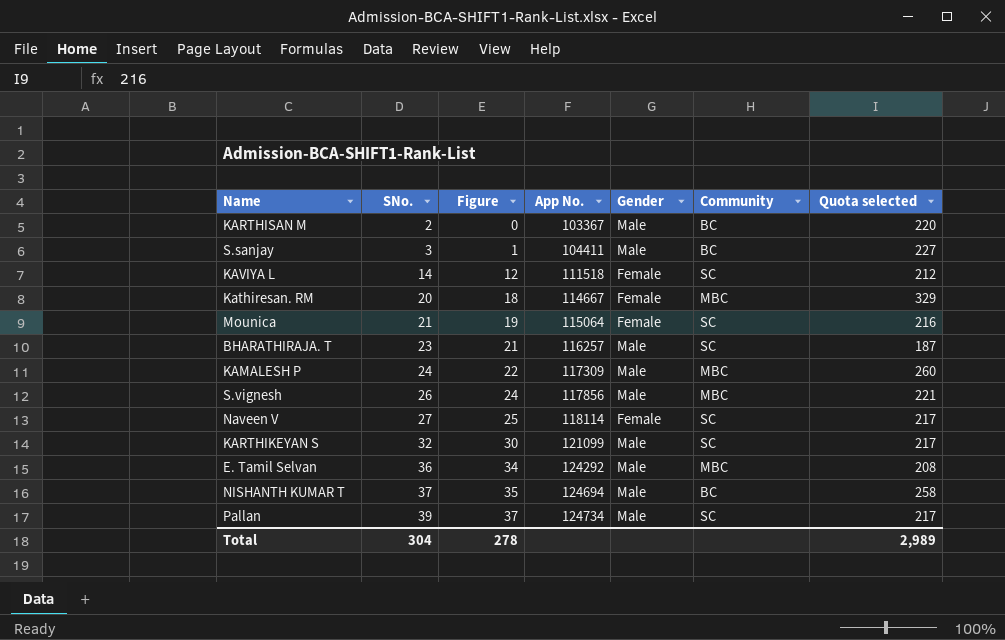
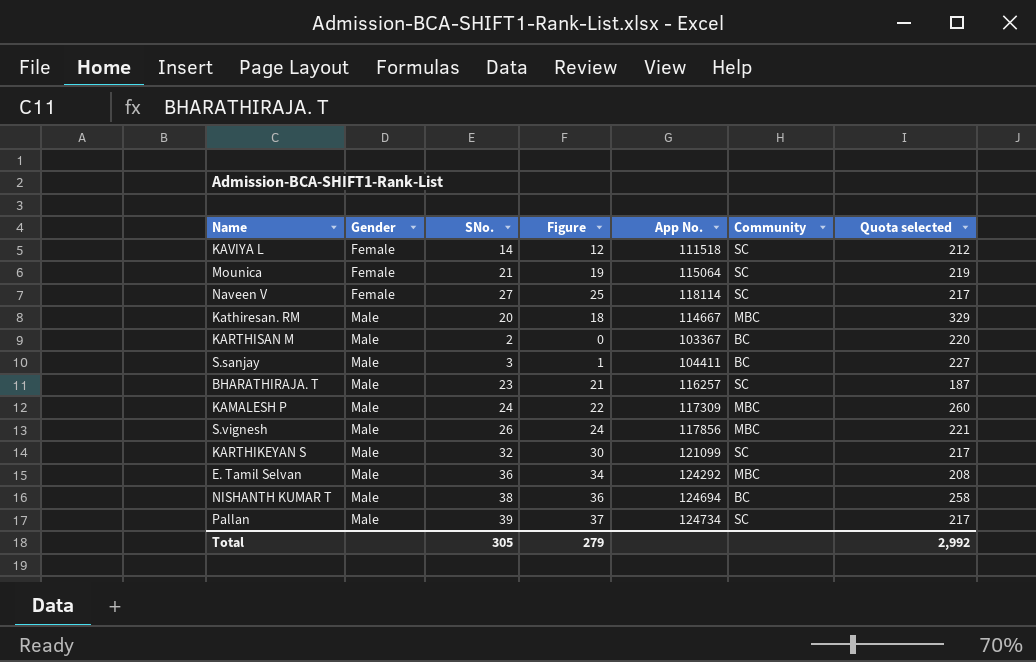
row order: SNo. ascending -> Gender ascending
column Gender | position: 5 -> 2
Mounica | Quota selected: 216 -> 219
Kathiresan. RM | Gender: Female -> Male
NISHANTH KUMAR T | SNo.: 37 -> 38
NISHANTH KUMAR T | Figure: 35 -> 36
Total | SNo.: 304 -> 305
Total | Figure: 278 -> 279
Total | Quota selected: 2,989 -> 2,992

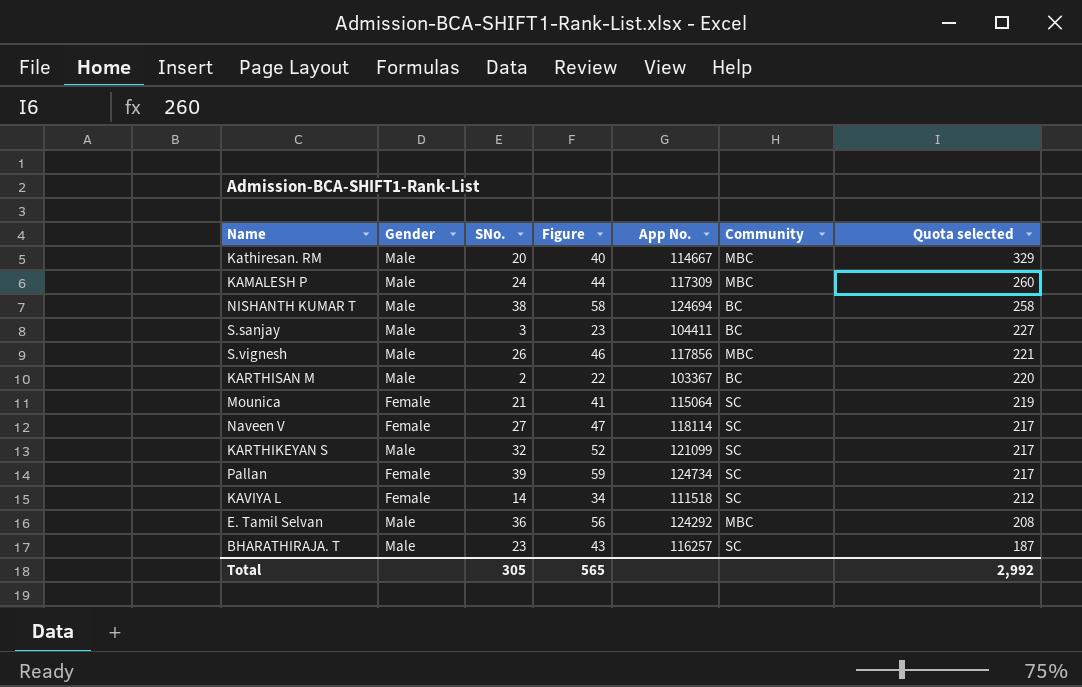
row order: Gender ascending -> Quota selected descending
column Figure | formula: [SNo.] - 2 -> [SNo.] + 20
Pallan | Gender: Male -> Female
Total | Figure: 279 -> 565

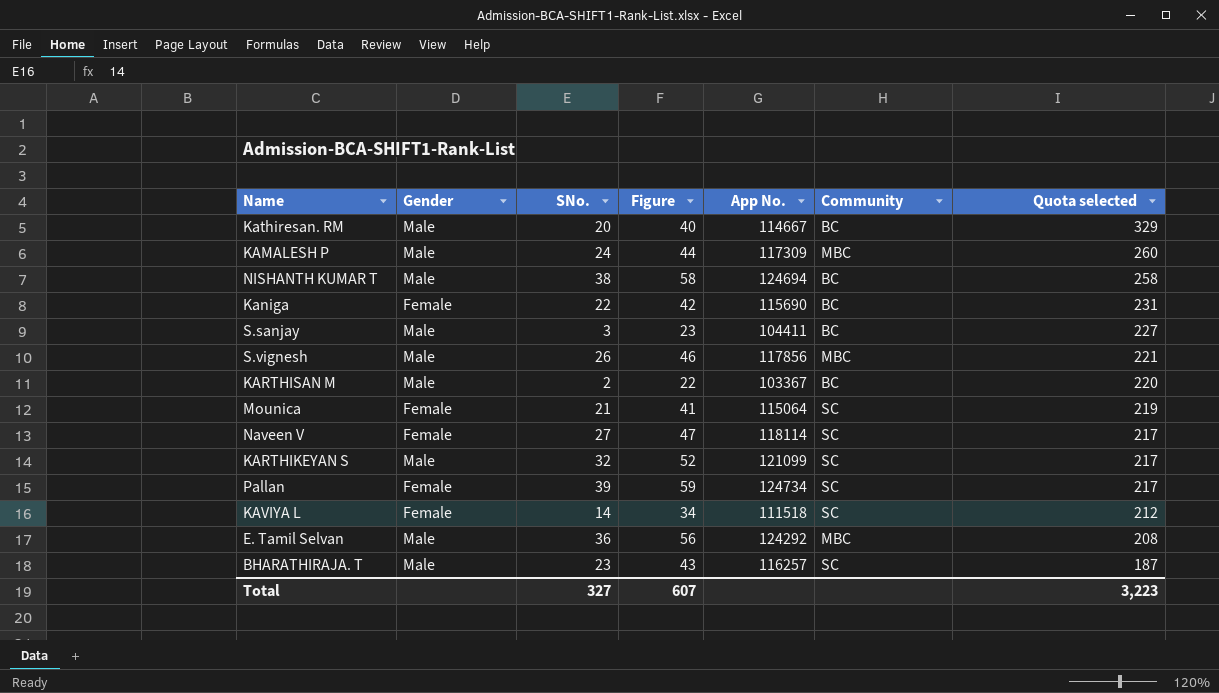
Kathiresan. RM | Community: MBC -> BC
row Kaniga: none -> Female | 22 | 42 | 115690 | BC | 231
Total | SNo.: 305 -> 327
Total | Figure: 565 -> 607
Total | Quota selected: 2,992 -> 3,223

